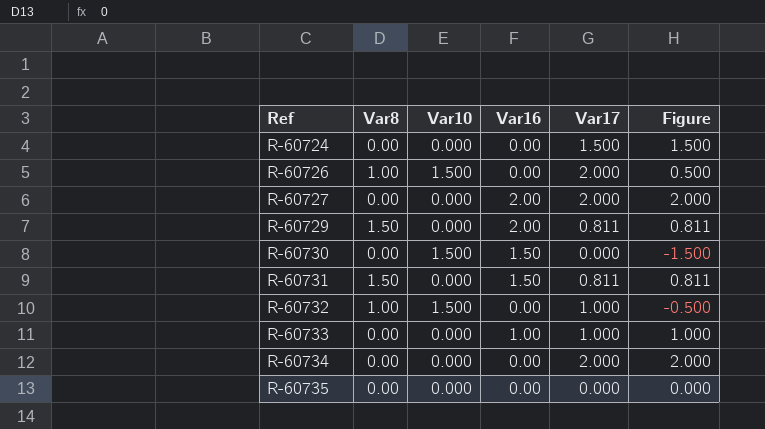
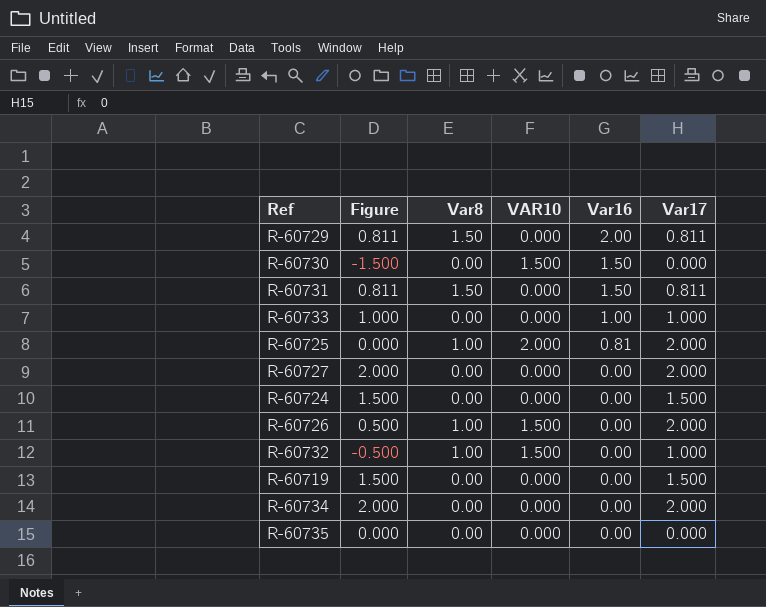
row order: Ref ascending -> Var16 descending
column Figure | position: 6 -> 2
column name: Var10 -> VAR10
row R-60725: none -> 0.000 | 1.00 | 2.000 | 0.81 | 2.000
R-60727 | Var16: 2.00 -> 0.00
row R-60719: none -> 1.500 | 0.00 | 0.000 | 0.00 | 1.500

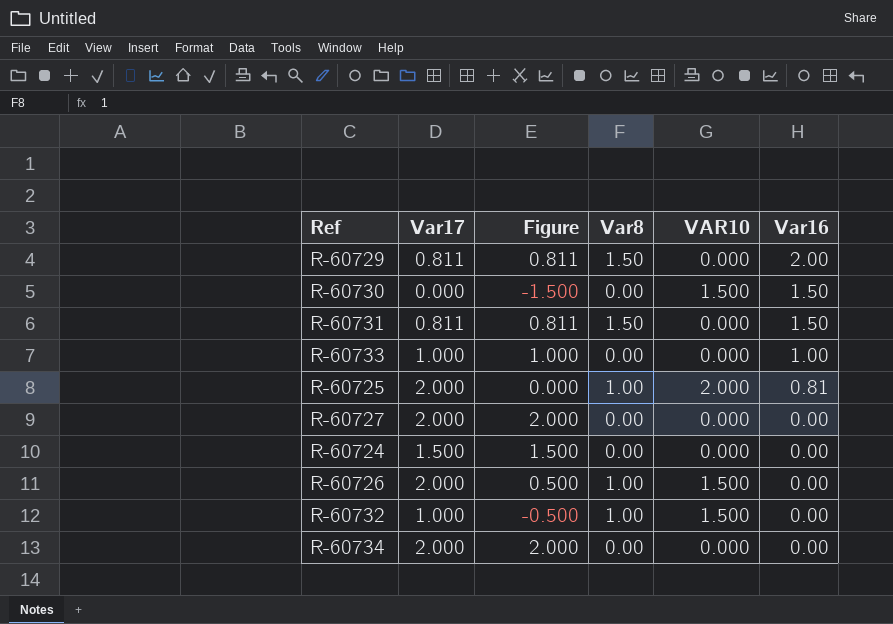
column Var17 | position: 6 -> 2
row R-60719: 1.500 | 0.00 | 0.000 | 0.00 | 1.500 -> none
row R-60735: 0.000 | 0.00 | 0.000 | 0.00 | 0.000 -> none

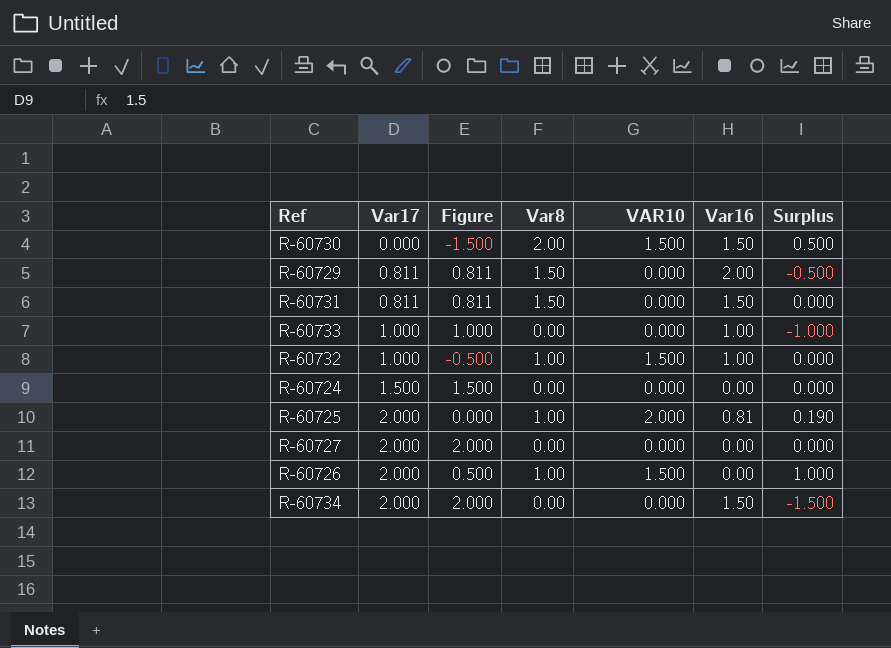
row order: Var16 descending -> Var17 ascending
column Surplus | formula: none -> [Var8] - [Var16]
R-60730 | Var8: 0.00 -> 2.00
R-60732 | Var16: 0.00 -> 1.00
R-60734 | Var16: 0.00 -> 1.50

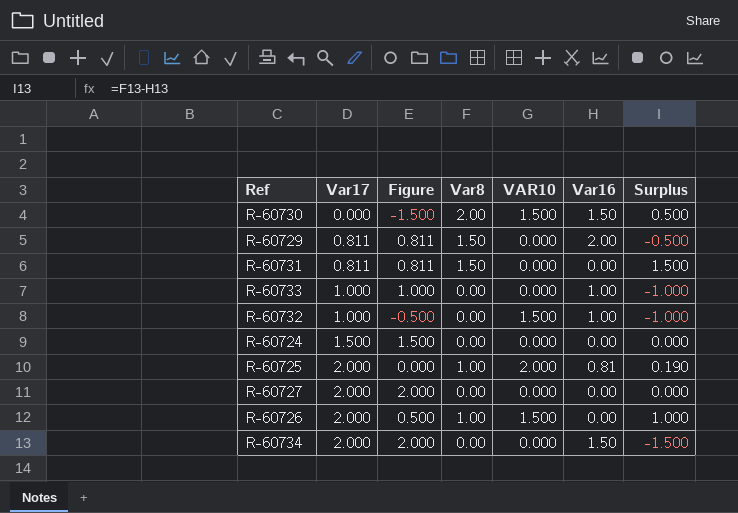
R-60731 | Var16: 1.50 -> 0.00
R-60731 | Surplus: 0.000 -> 1.500
R-60732 | Var8: 1.00 -> 0.00
R-60732 | Surplus: 0.000 -> -1.000

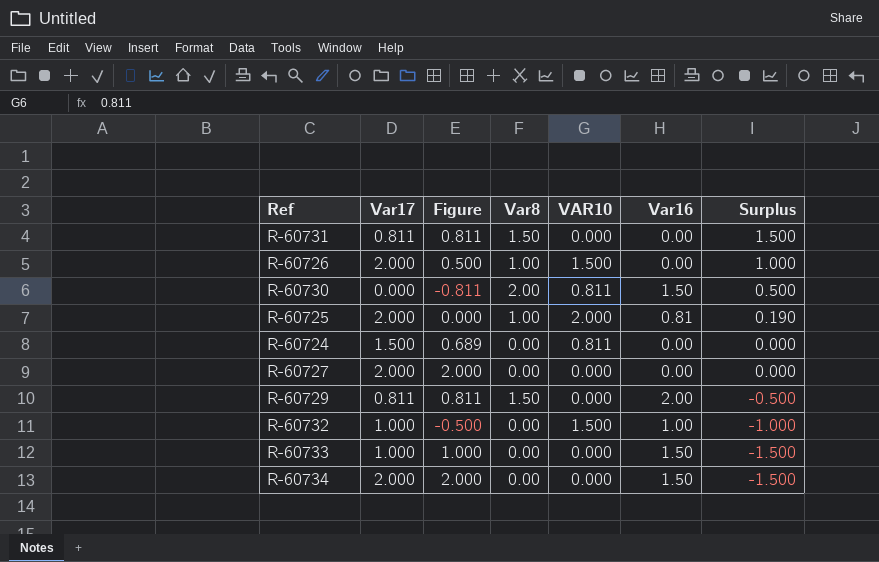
row order: Var17 ascending -> Surplus descending
R-60730 | Figure: -1.500 -> -0.811
R-60730 | VAR10: 1.500 -> 0.811
R-60724 | Figure: 1.500 -> 0.689
R-60724 | VAR10: 0.000 -> 0.811
R-60733 | Var16: 1.00 -> 1.50
R-60733 | Surplus: -1.000 -> -1.500

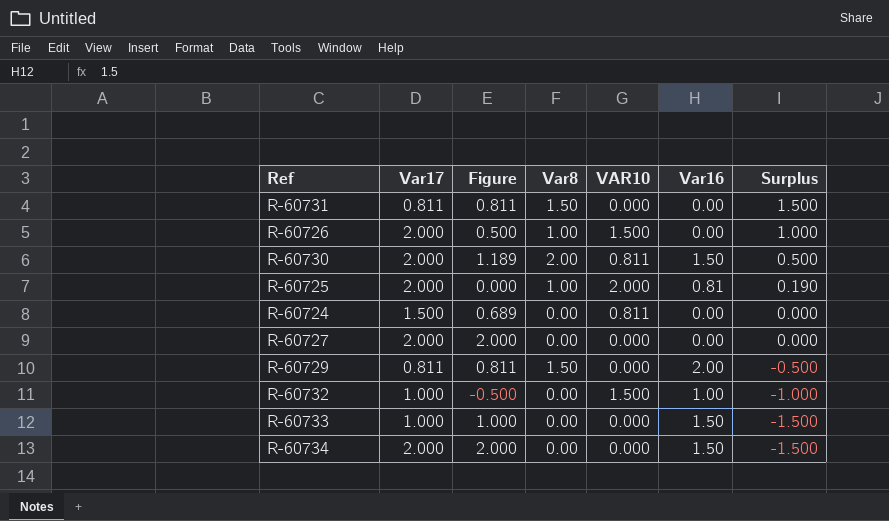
R-60730 | Var17: 0.000 -> 2.000
R-60730 | Figure: -0.811 -> 1.189

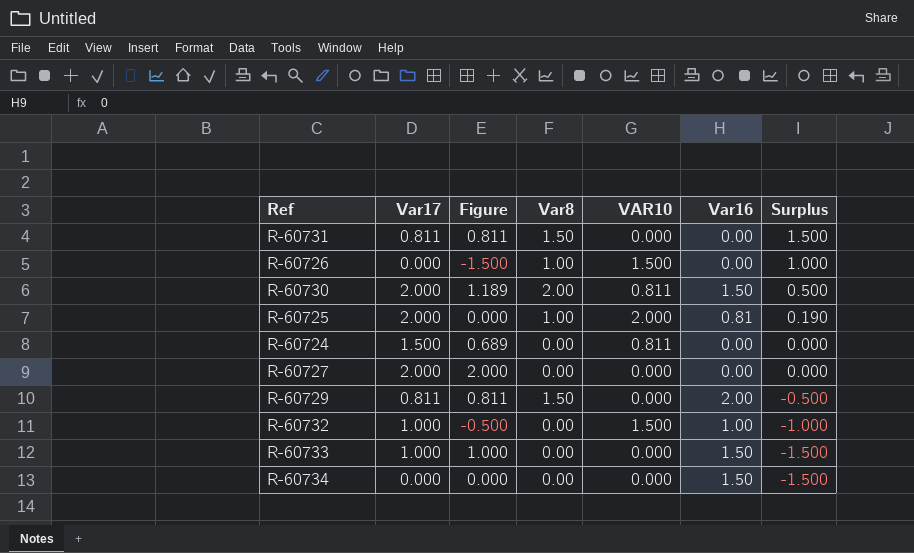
R-60726 | Var17: 2.000 -> 0.000
R-60726 | Figure: 0.500 -> -1.500
R-60734 | Var17: 2.000 -> 0.000
R-60734 | Figure: 2.000 -> 0.000

